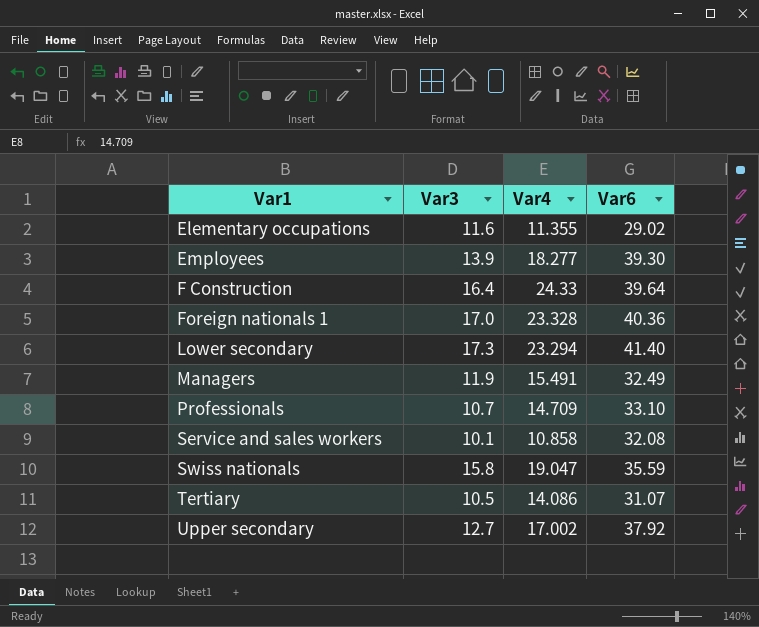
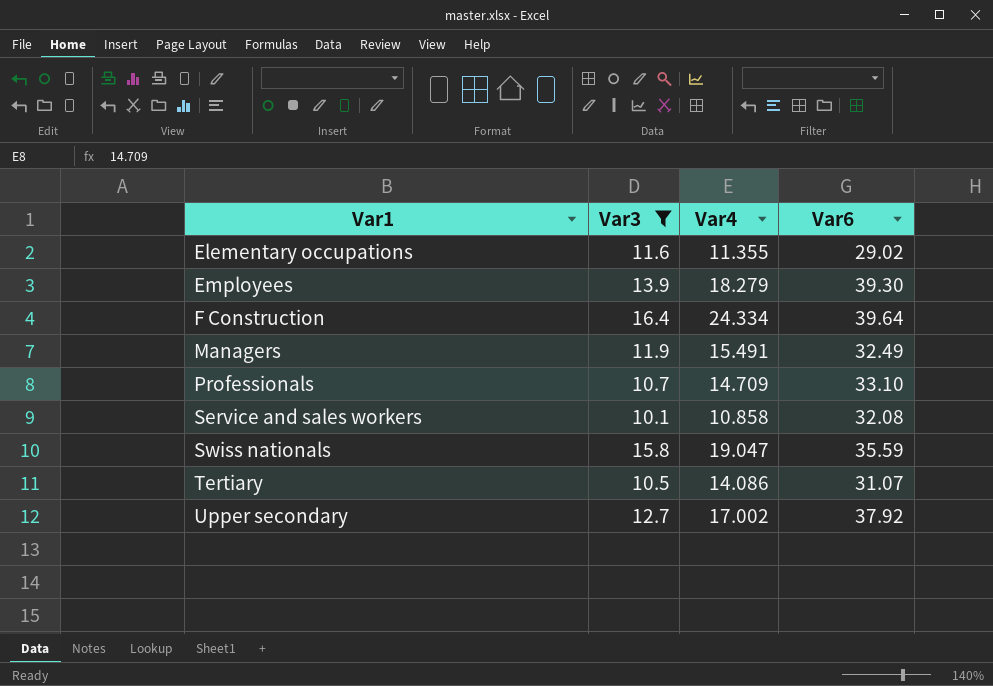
filter: none -> Var3 <= 16.4
Employees | Var4: 18.277 -> 18.279
F Construction | Var4: 24.33 -> 24.334

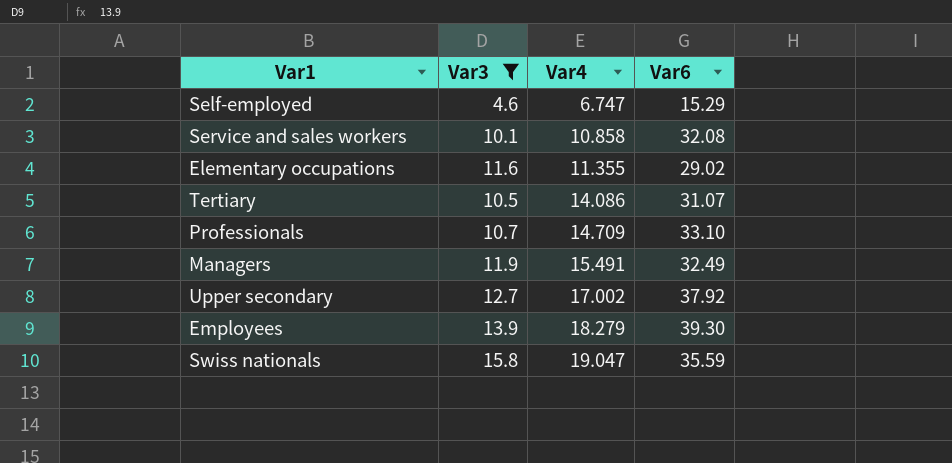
row order: Var1 ascending -> Var4 ascending
row F Construction: 16.4 | 24.334 | 39.64 -> none
row Self-employed: none -> 4.6 | 6.747 | 15.29

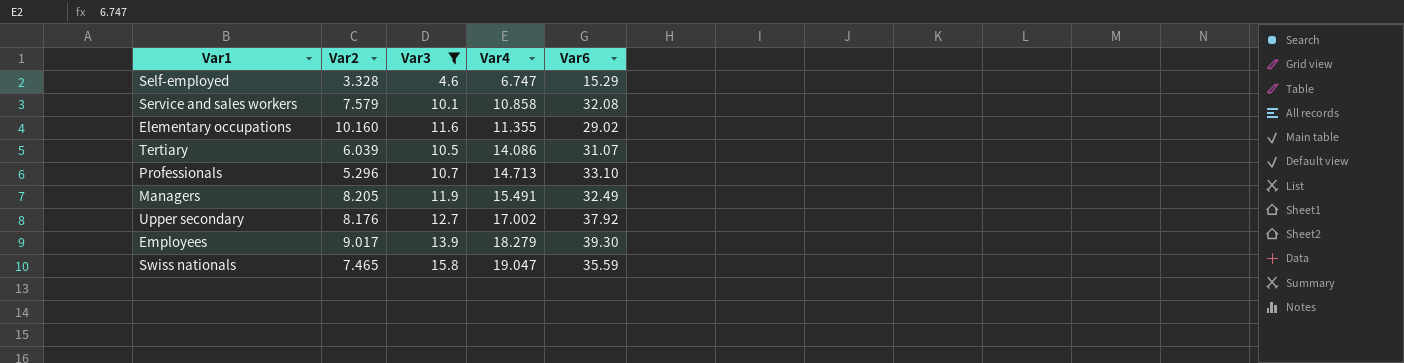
column Var2 | position: none -> 2
Professionals | Var4: 14.709 -> 14.713

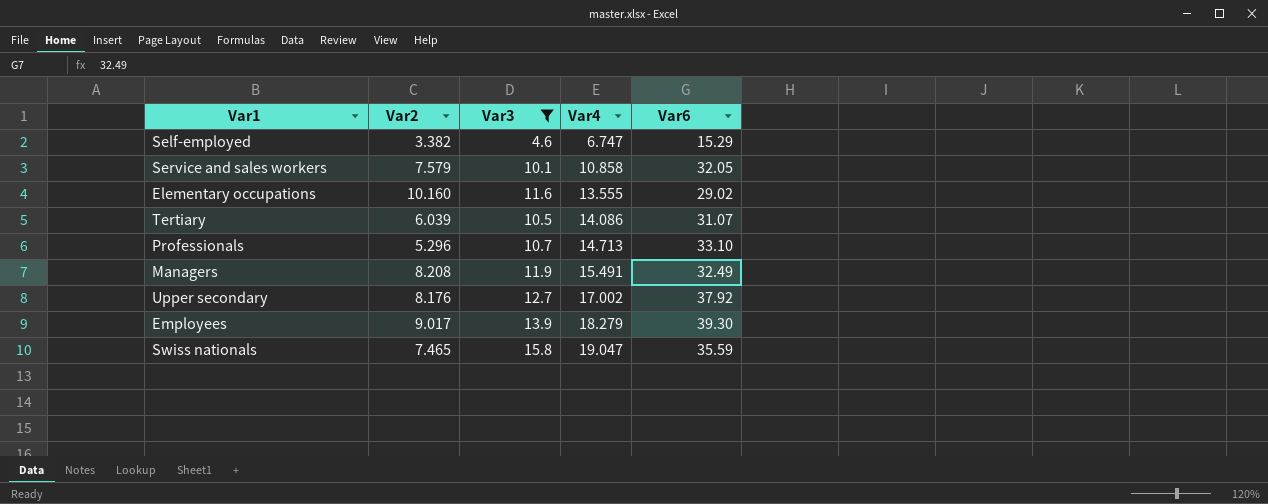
Self-employed | Var2: 3.328 -> 3.382
Service and sales workers | Var6: 32.08 -> 32.05
Elementary occupations | Var4: 11.355 -> 13.555
Managers | Var2: 8.205 -> 8.208

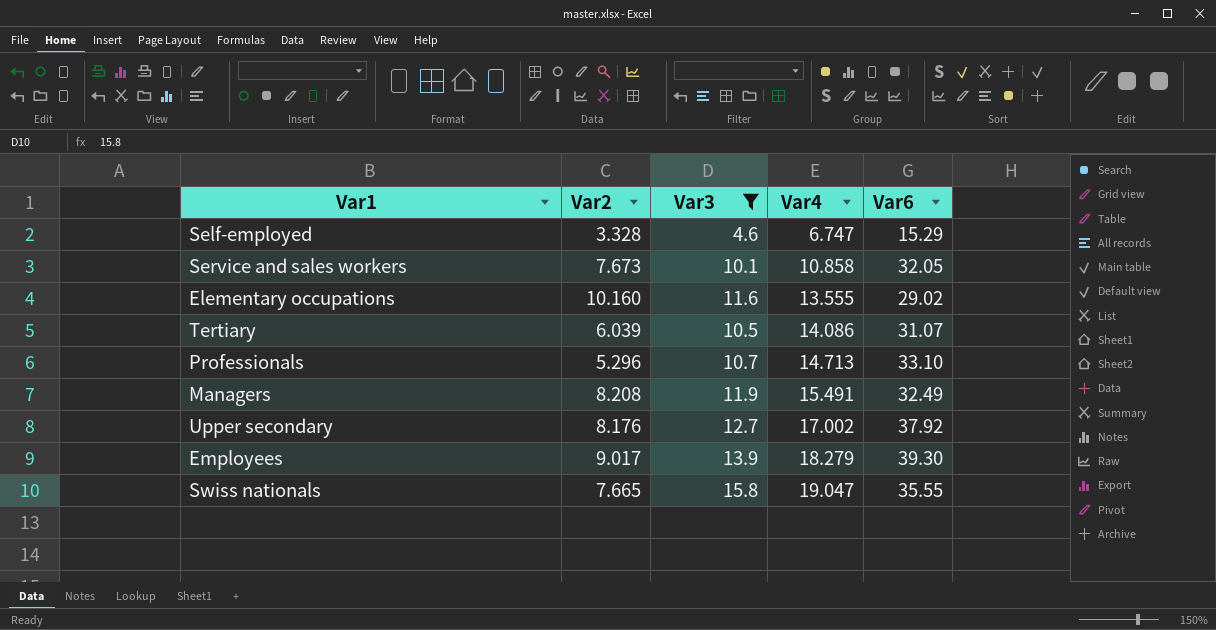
Self-employed | Var2: 3.382 -> 3.328
Service and sales workers | Var2: 7.579 -> 7.673
Swiss nationals | Var2: 7.465 -> 7.665
Swiss nationals | Var6: 35.59 -> 35.55

